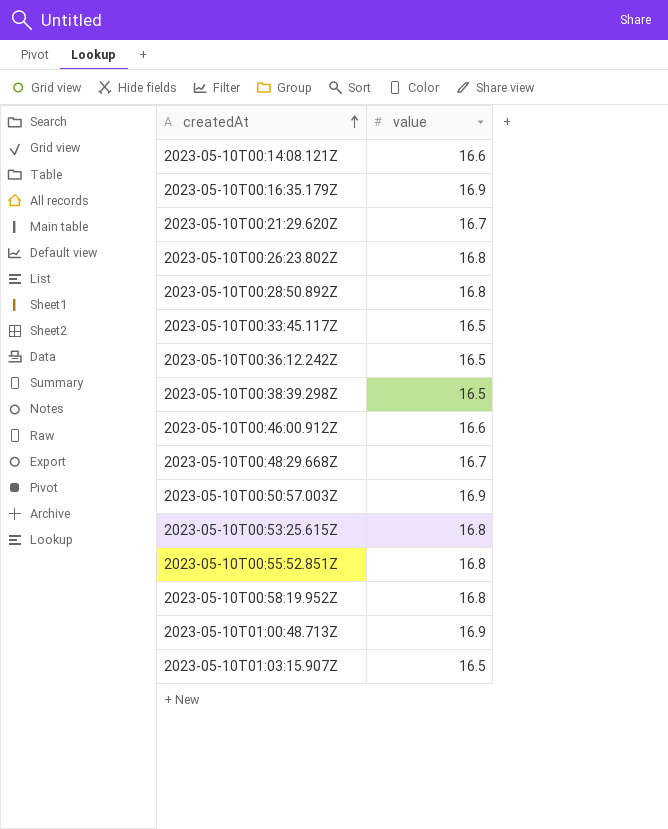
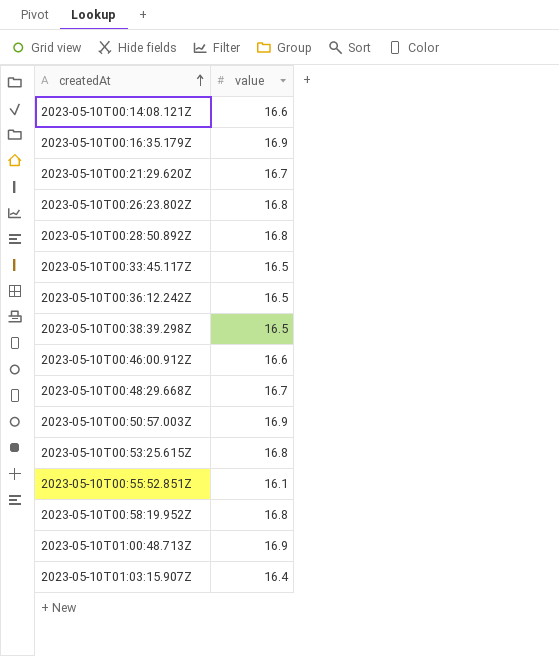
2023-05-10T00:55:52.851Z | value: 16.8 -> 16.1
2023-05-10T01:03:15.907Z | value: 16.5 -> 16.4

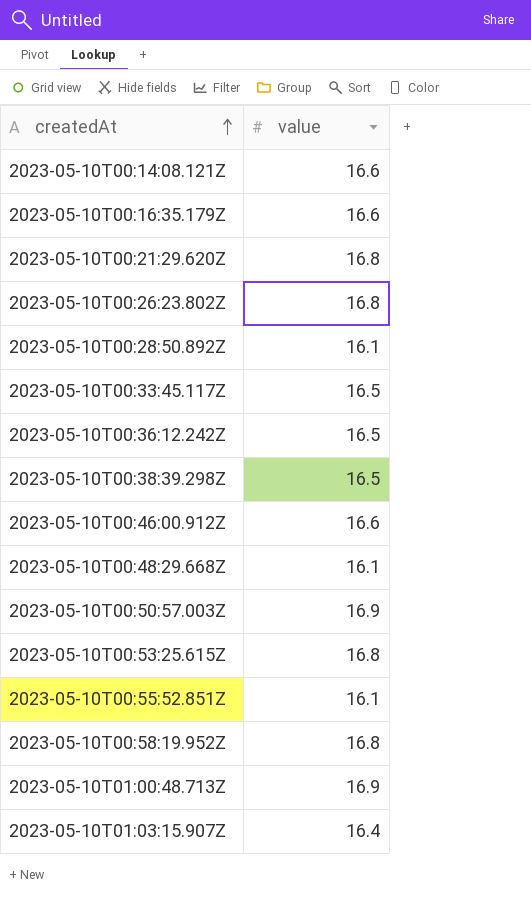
2023-05-10T00:16:35.179Z | value: 16.9 -> 16.6
2023-05-10T00:21:29.620Z | value: 16.7 -> 16.8
2023-05-10T00:28:50.892Z | value: 16.8 -> 16.1
2023-05-10T00:48:29.668Z | value: 16.7 -> 16.1

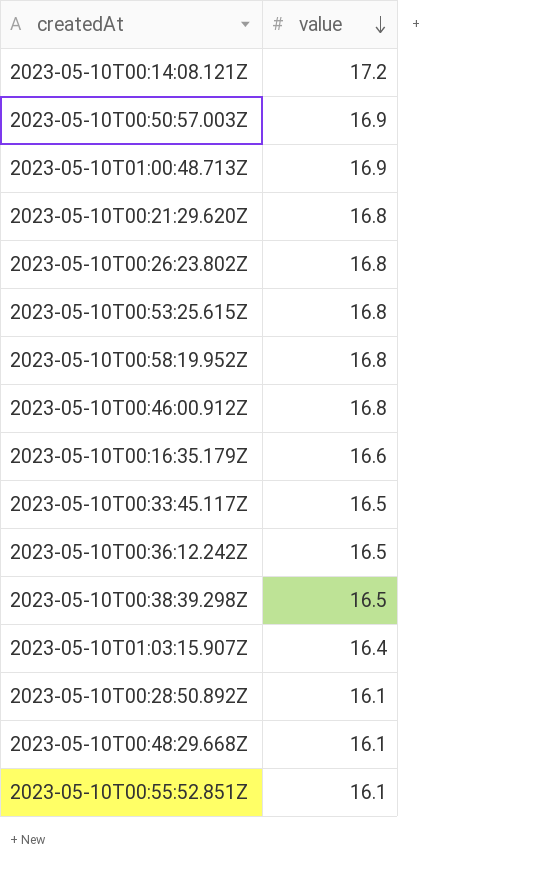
row order: createdAt ascending -> value descending
2023-05-10T00:14:08.121Z | value: 16.6 -> 17.2
2023-05-10T00:46:00.912Z | value: 16.6 -> 16.8

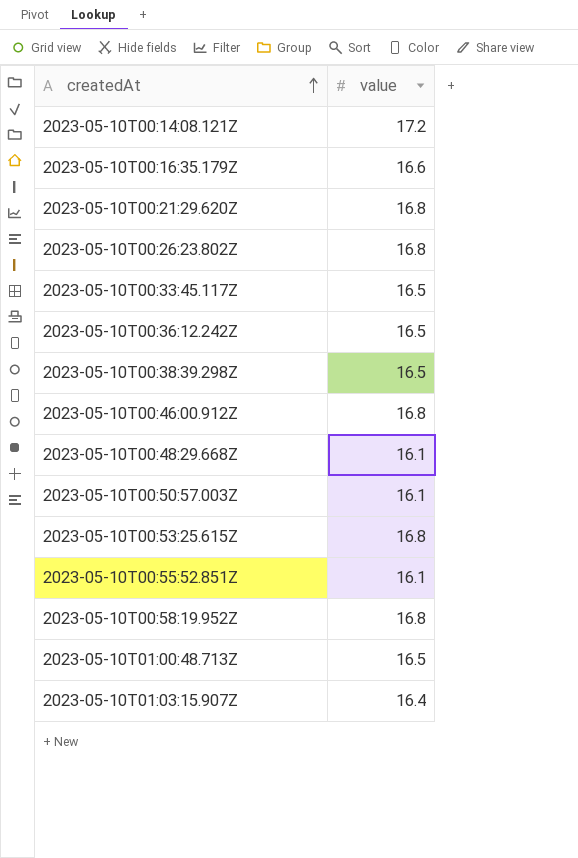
row order: value descending -> createdAt ascending
row 2023-05-10T00:28:50.892Z: 16.1 -> none
2023-05-10T00:50:57.003Z | value: 16.9 -> 16.1
2023-05-10T01:00:48.713Z | value: 16.9 -> 16.5

